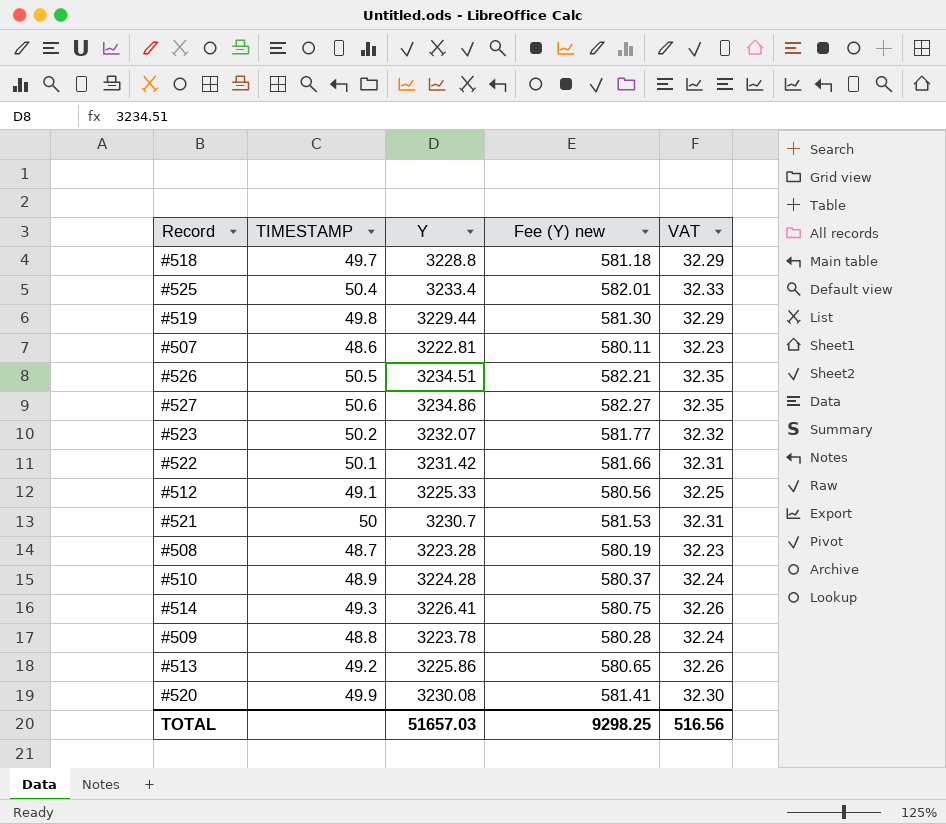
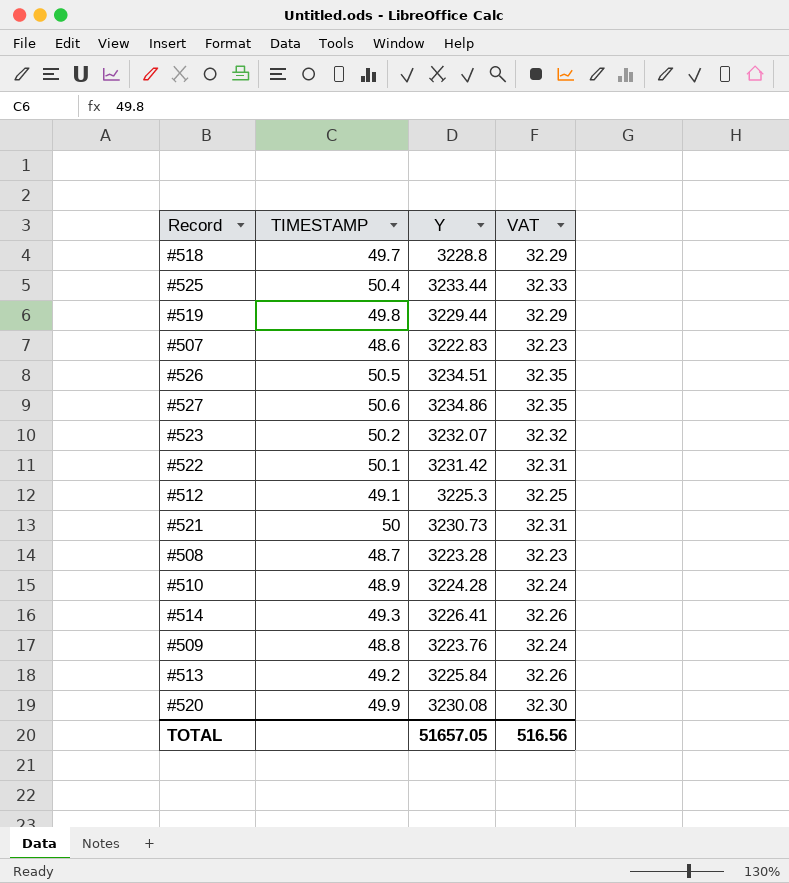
column Fee (Y) new | formula: [Y] * 0.18 -> none
#525 | Y: 3233.4 -> 3233.44
#507 | Y: 3222.81 -> 3222.83
#512 | Y: 3225.33 -> 3225.3
#521 | Y: 3230.7 -> 3230.73
#509 | Y: 3223.78 -> 3223.76
#513 | Y: 3225.86 -> 3225.84
TOTAL | Y: 51657.03 -> 51657.05

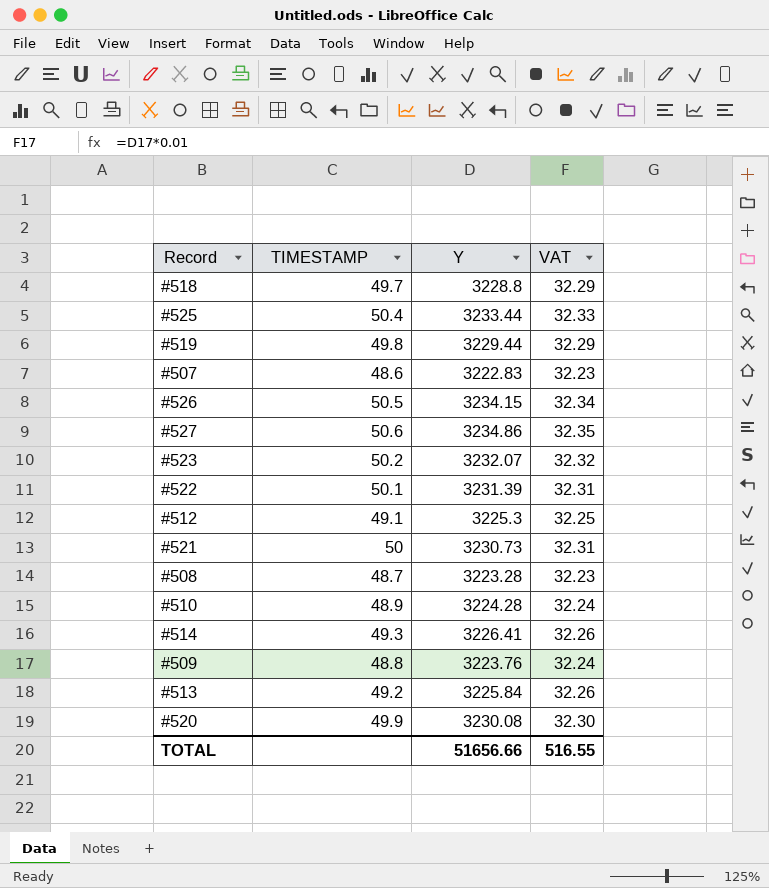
#526 | Y: 3234.51 -> 3234.15
#526 | VAT: 32.35 -> 32.34
#522 | Y: 3231.42 -> 3231.39
TOTAL | Y: 51657.05 -> 51656.66
TOTAL | VAT: 516.56 -> 516.55

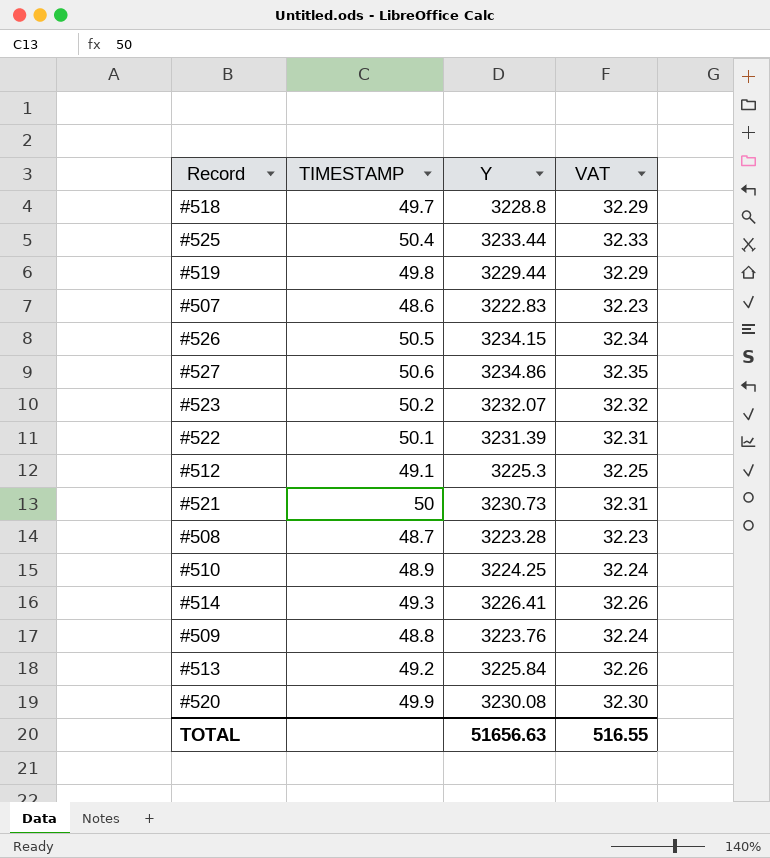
#510 | Y: 3224.28 -> 3224.25
TOTAL | Y: 51656.66 -> 51656.63

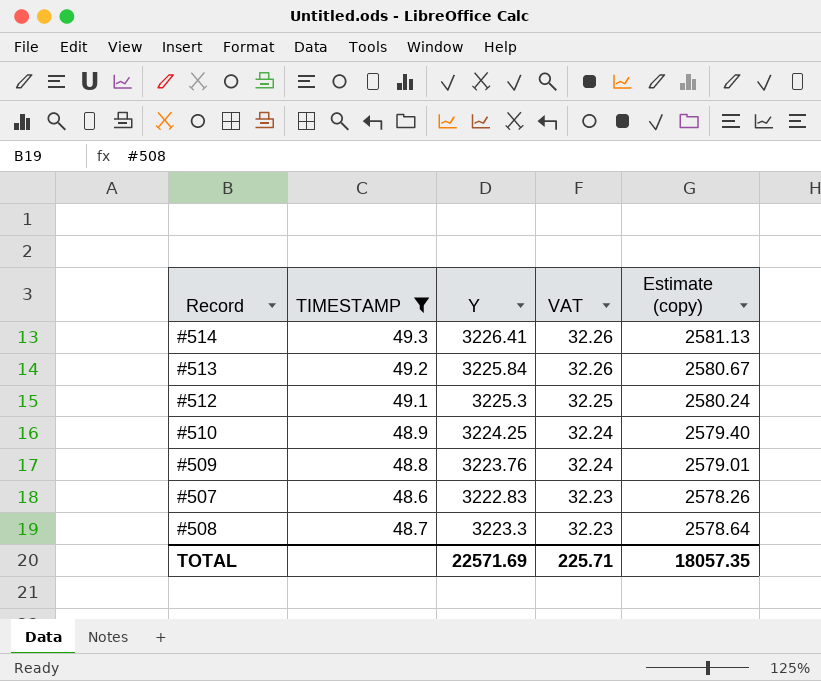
filter: none -> TIMESTAMP <= 49.3
row order: none -> VAT descending
column Estimate (copy) | formula: none -> [Y] * 0.8
#508 | Y: 3223.28 -> 3223.3
TOTAL | Y: 51656.63 -> 22571.69
TOTAL | VAT: 516.55 -> 225.71

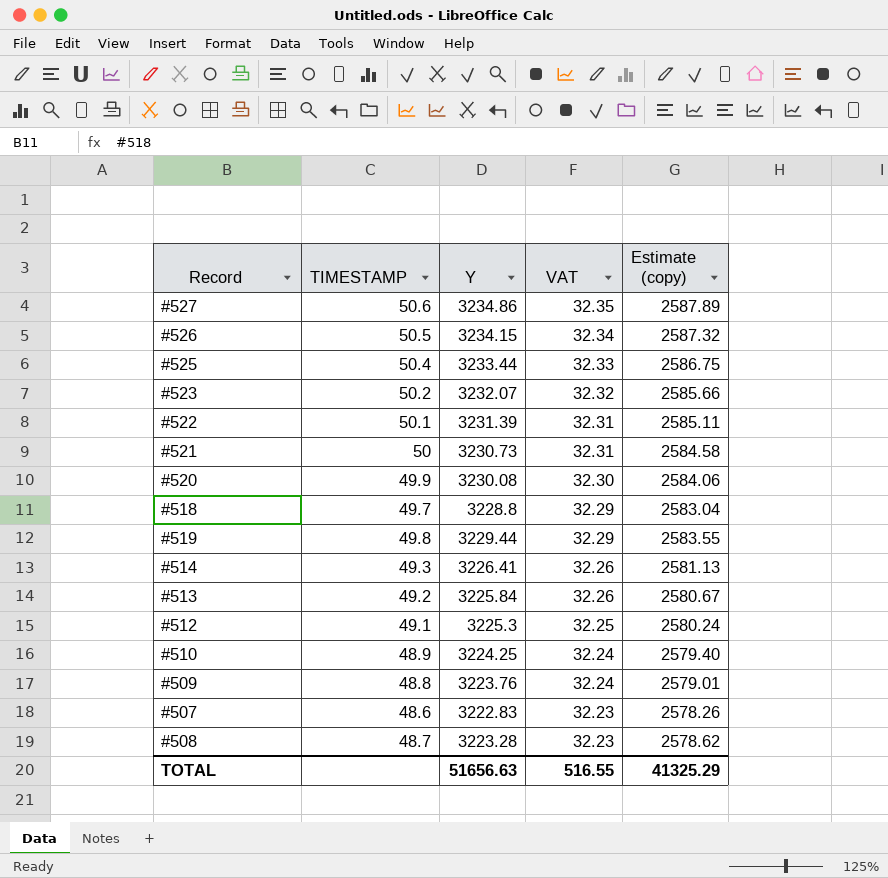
filter: TIMESTAMP <= 49.3 -> none
#508 | Y: 3223.3 -> 3223.28
#508 | Estimate (copy): 2578.64 -> 2578.62
TOTAL | Y: 22571.69 -> 51656.63
TOTAL | VAT: 225.71 -> 516.55
TOTAL | Estimate (copy): 18057.35 -> 41325.29

